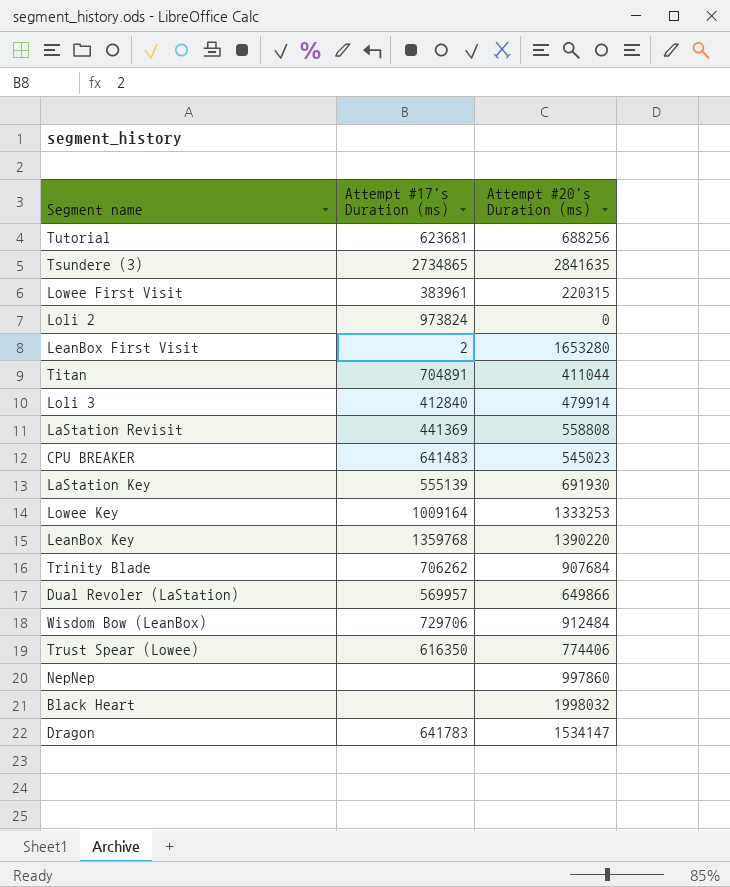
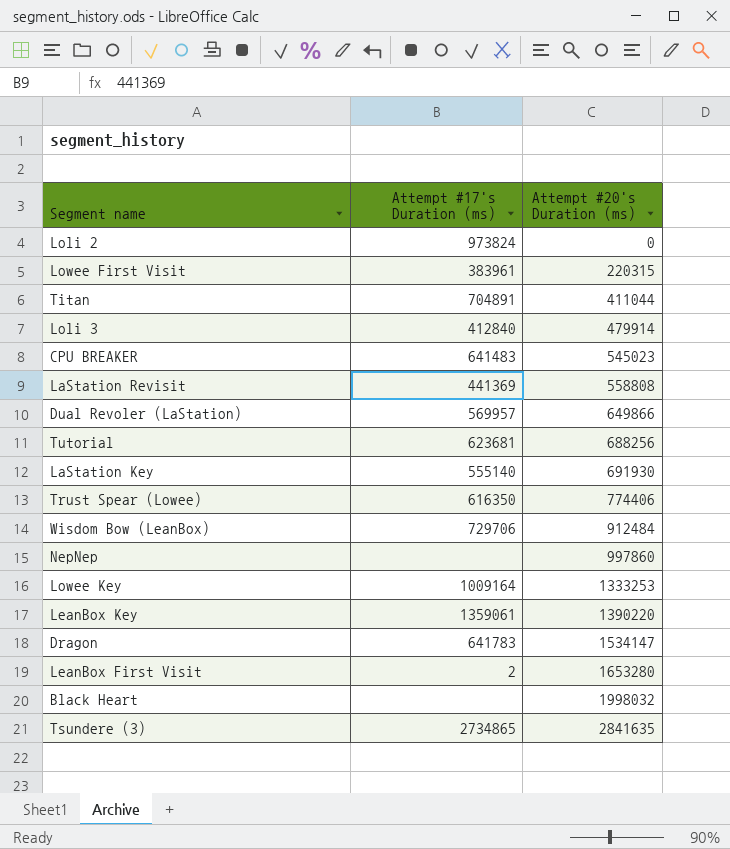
row order: none -> Attempt #20's Duration (ms) ascending
row Trinity Blade: 706262 | 907684 -> none
LaStation Key | Attempt #17's Duration (ms): 555139 -> 555140
LeanBox Key | Attempt #17's Duration (ms): 1359768 -> 1359061

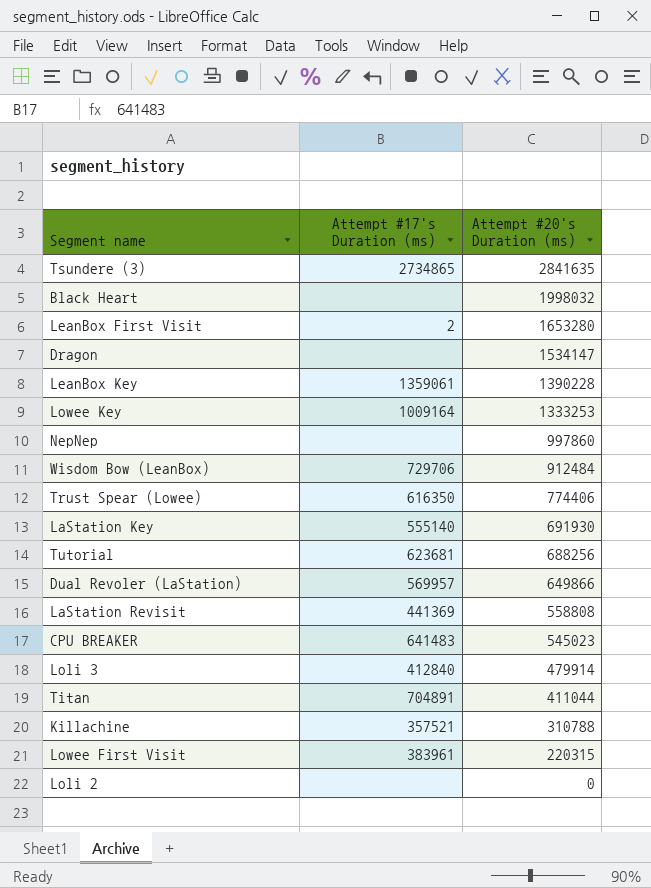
row order: Attempt #20's Duration (ms) ascending -> Attempt #20's Duration (ms) descending
Dragon | Attempt #17's Duration (ms): 641783 -> none
LeanBox Key | Attempt #20's Duration (ms): 1390220 -> 1390228
row Killachine: none -> 357521 | 310788
Loli 2 | Attempt #17's Duration (ms): 973824 -> none

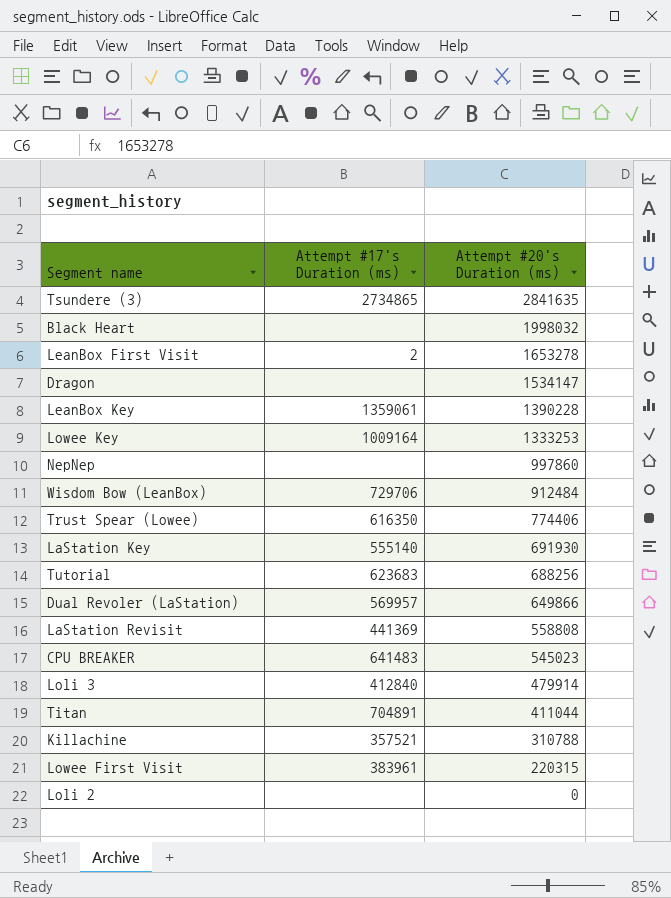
LeanBox First Visit | Attempt #20's Duration (ms): 1653280 -> 1653278
Tutorial | Attempt #17's Duration (ms): 623681 -> 623683

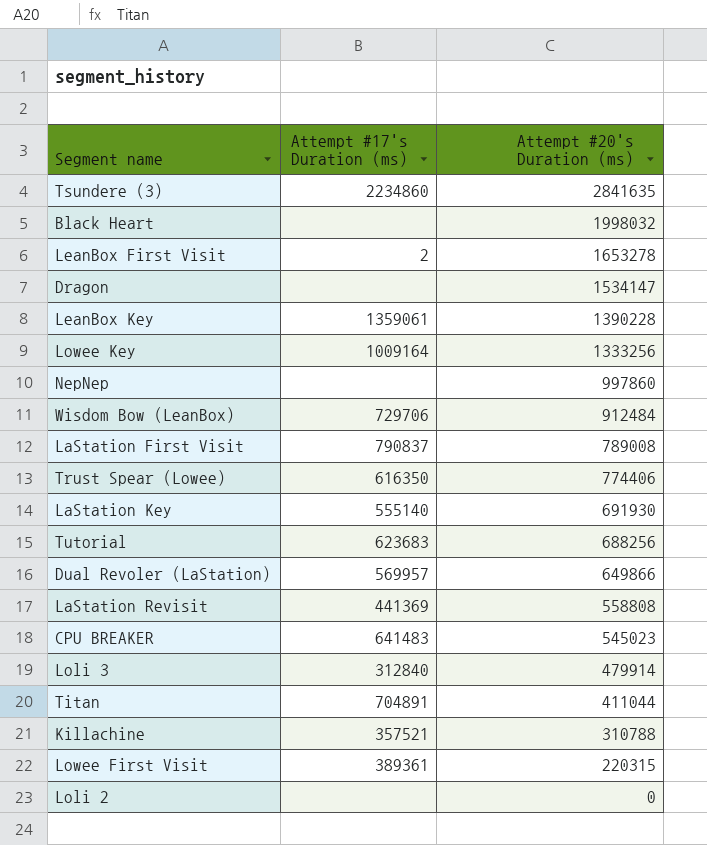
Tsundere (3) | Attempt #17's Duration (ms): 2734865 -> 2234860
Lowee Key | Attempt #20's Duration (ms): 1333253 -> 1333256
row LaStation First Visit: none -> 790837 | 789008
Loli 3 | Attempt #17's Duration (ms): 412840 -> 312840
Lowee First Visit | Attempt #17's Duration (ms): 383961 -> 389361

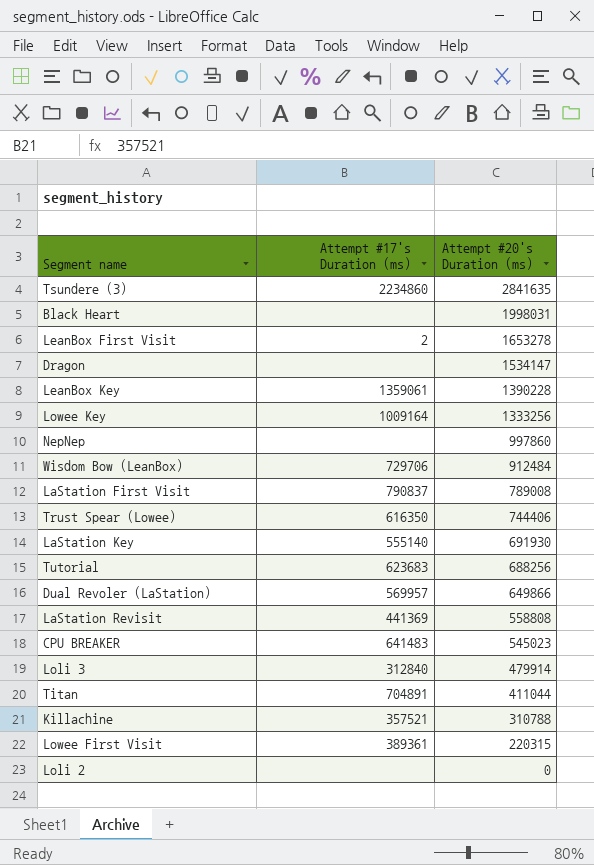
Black Heart | Attempt #20's Duration (ms): 1998032 -> 1998031
Trust Spear (Lowee) | Attempt #20's Duration (ms): 774406 -> 744406

